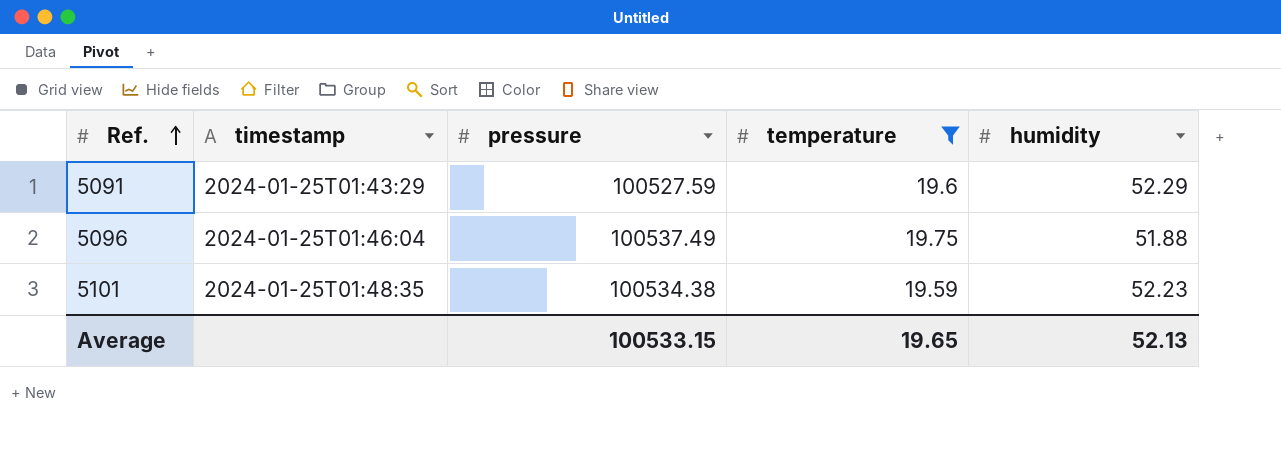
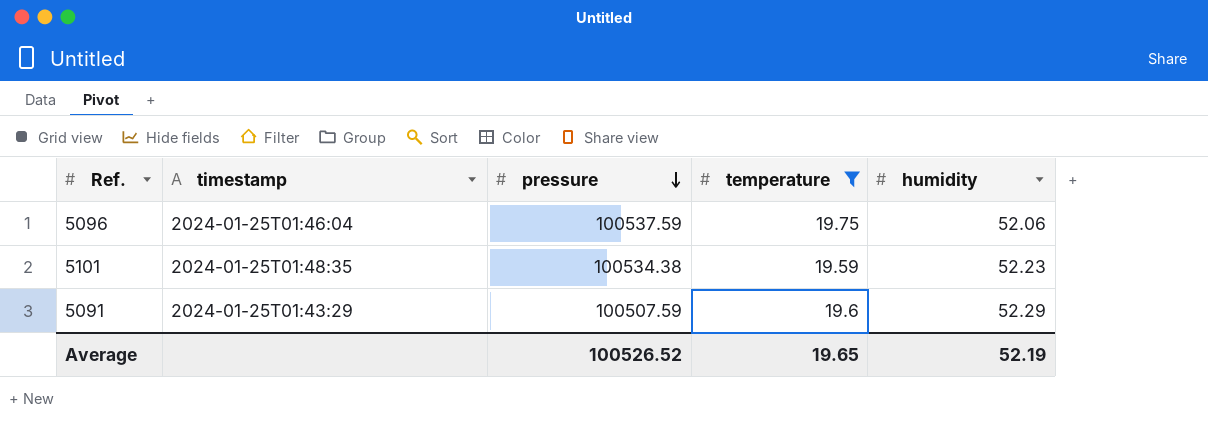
row order: Ref. ascending -> pressure descending
5096 | pressure: 100537.49 -> 100537.59
5096 | humidity: 51.88 -> 52.06
5091 | pressure: 100527.59 -> 100507.59
Average | pressure: 100533.15 -> 100526.52
Average | humidity: 52.13 -> 52.19

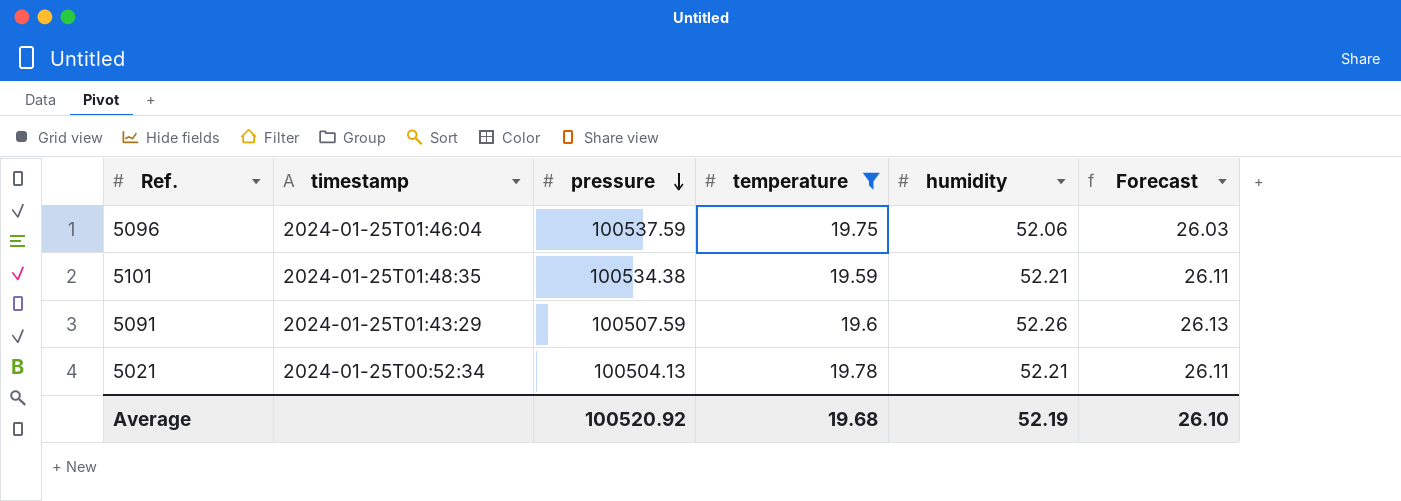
column Forecast | formula: none -> [humidity] * 0.5
5101 | humidity: 52.23 -> 52.21
5091 | humidity: 52.29 -> 52.26
row 5021: none -> 2024-01-25T00:52:34 | 100504.13 | 19.78 | 52.21 | 26.11
Average | pressure: 100526.52 -> 100520.92
Average | temperature: 19.65 -> 19.68

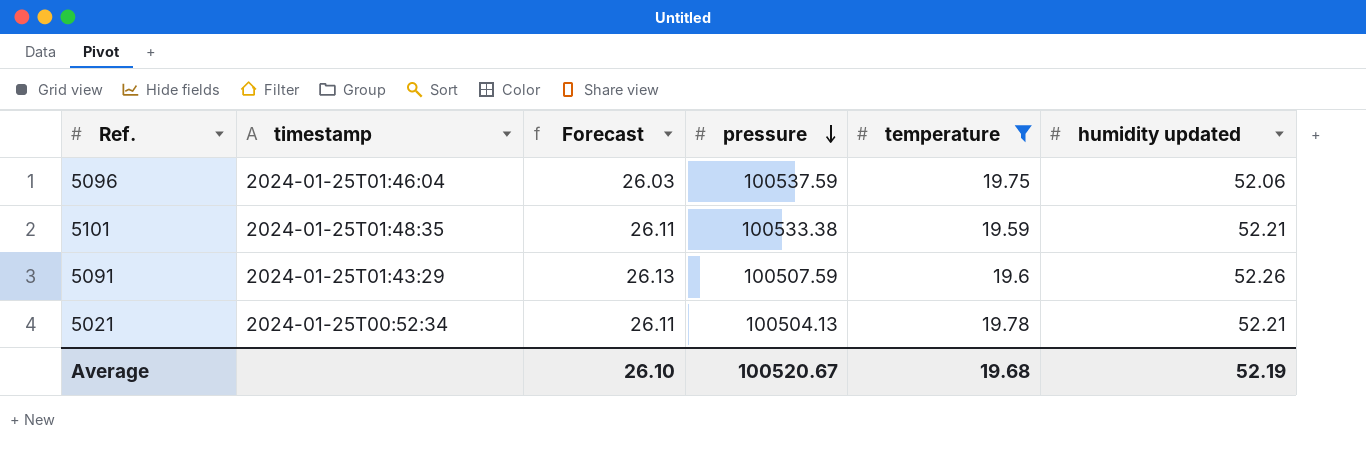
column Forecast | position: 6 -> 3
column name: humidity -> humidity updated
5101 | pressure: 100534.38 -> 100533.38
Average | pressure: 100520.92 -> 100520.67

